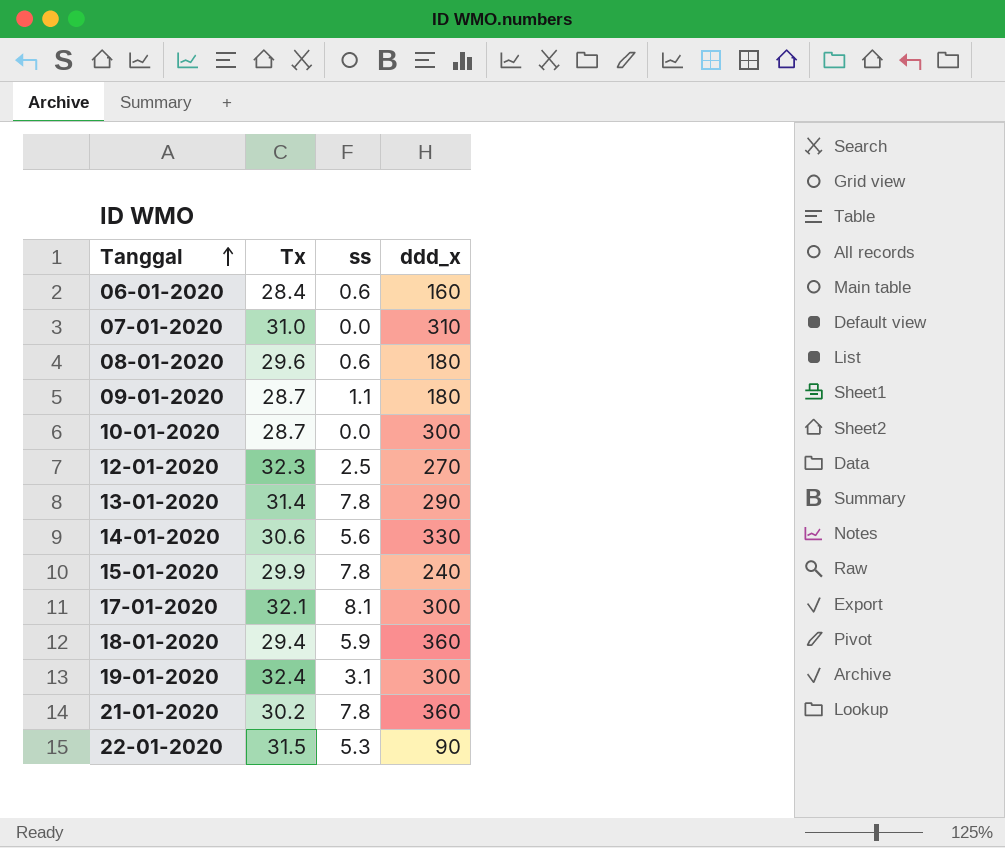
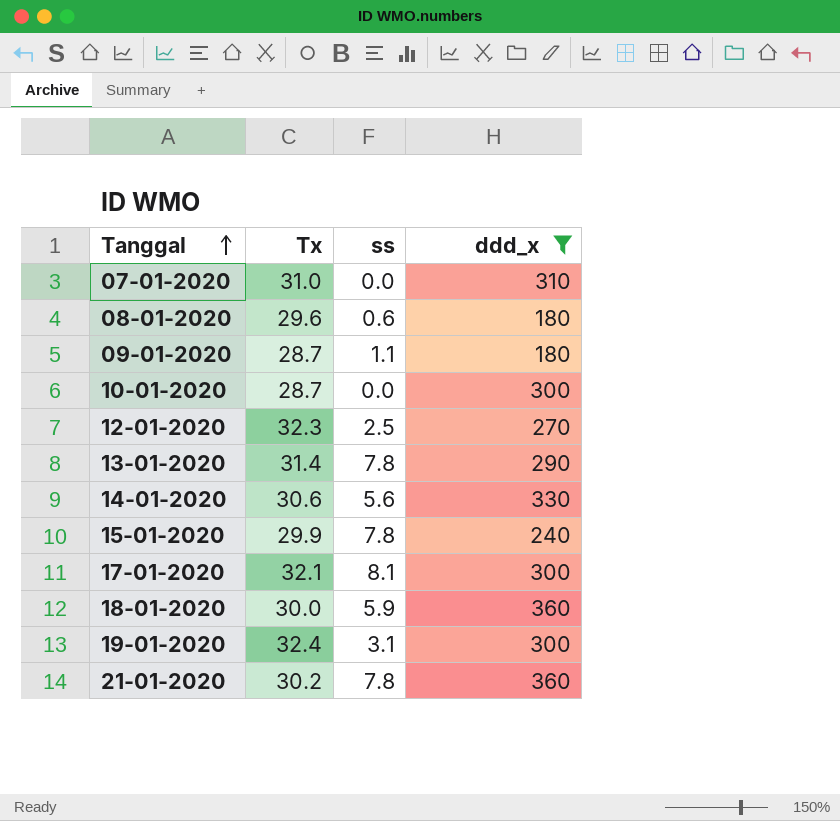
filter: none -> ddd_x >= 180
18-01-2020 | Tx: 29.4 -> 30.0

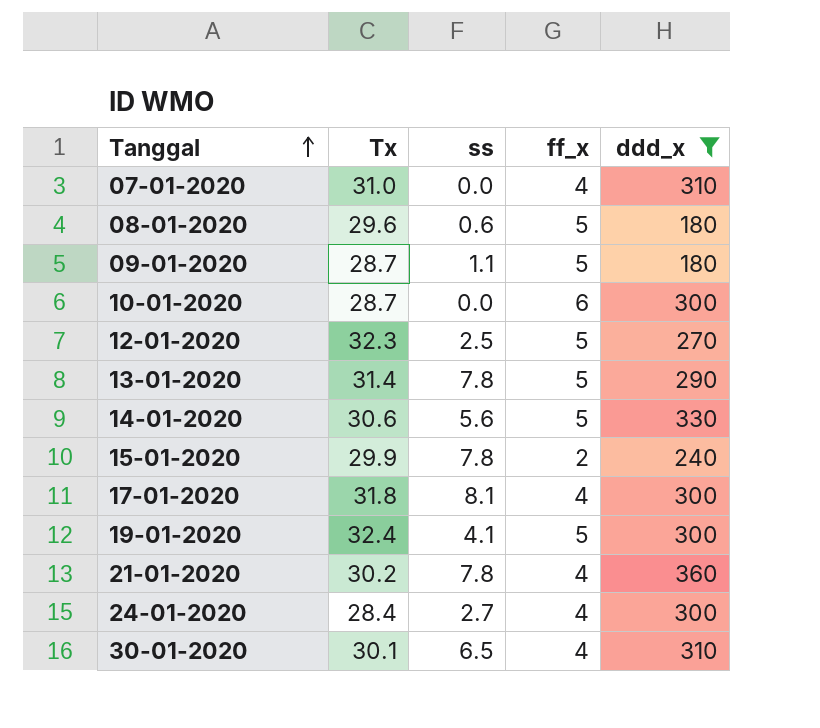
column ff_x | position: none -> 4
row 18-01-2020: 30.0 | 5.9 | 360 -> none
17-01-2020 | Tx: 32.1 -> 31.8
19-01-2020 | ss: 3.1 -> 4.1
row 24-01-2020: none -> 28.4 | 2.7 | 4 | 300
row 30-01-2020: none -> 30.1 | 6.5 | 4 | 310

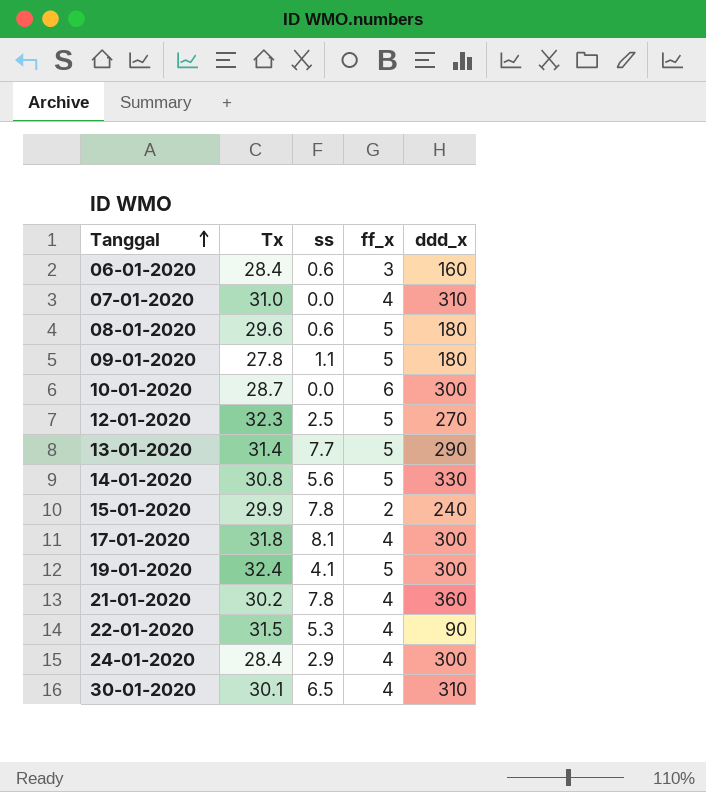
filter: ddd_x >= 180 -> none
09-01-2020 | Tx: 28.7 -> 27.8
13-01-2020 | ss: 7.8 -> 7.7
14-01-2020 | Tx: 30.6 -> 30.8
24-01-2020 | ss: 2.7 -> 2.9

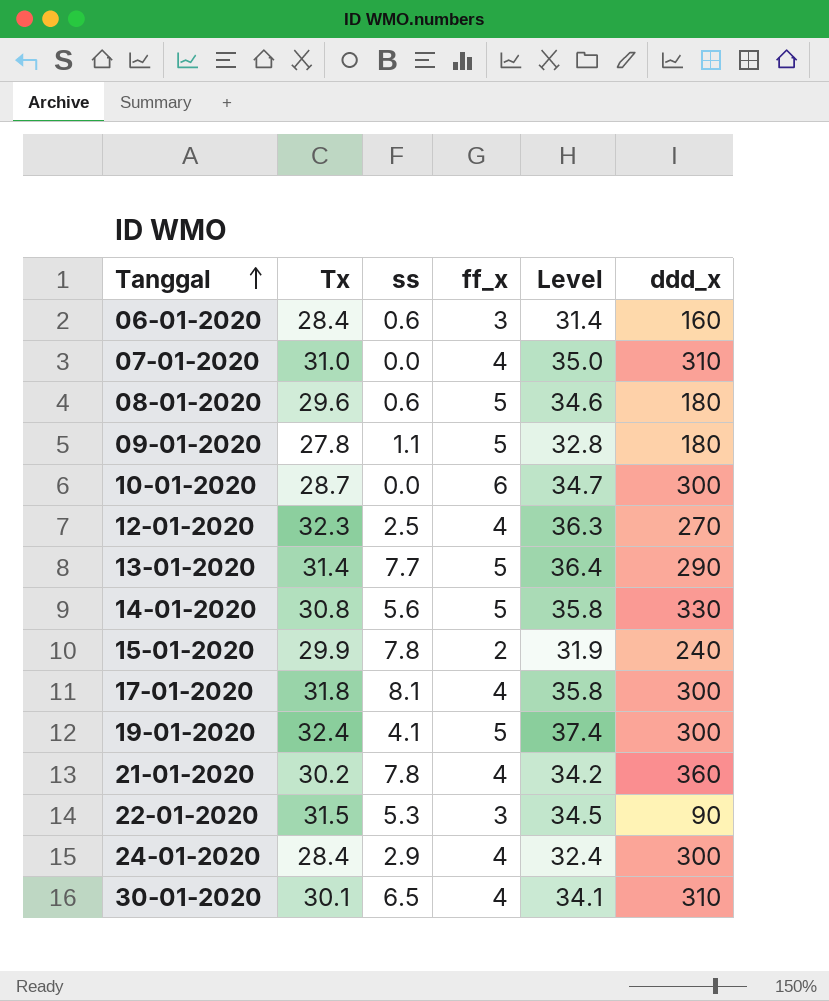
column Level | formula: none -> [Tx] + [ff_x]
12-01-2020 | ff_x: 5 -> 4
22-01-2020 | ff_x: 4 -> 3

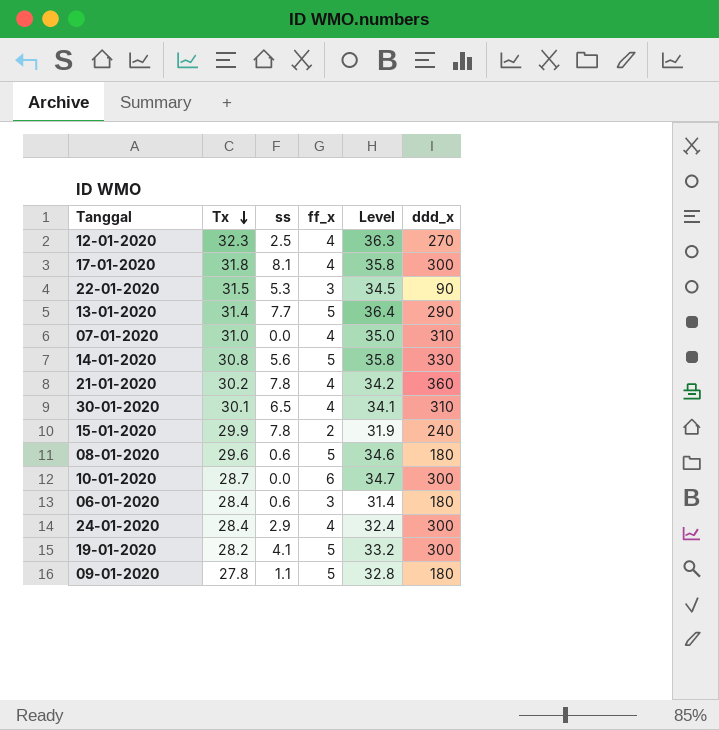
row order: Tanggal ascending -> Tx descending
06-01-2020 | ddd_x: 160 -> 180
19-01-2020 | Tx: 32.4 -> 28.2
19-01-2020 | Level: 37.4 -> 33.2

